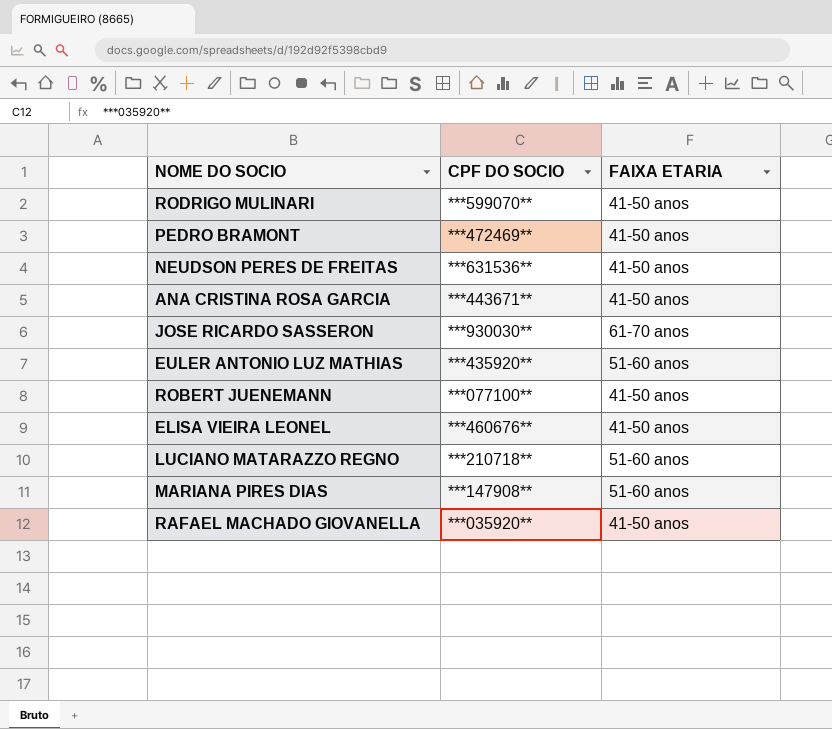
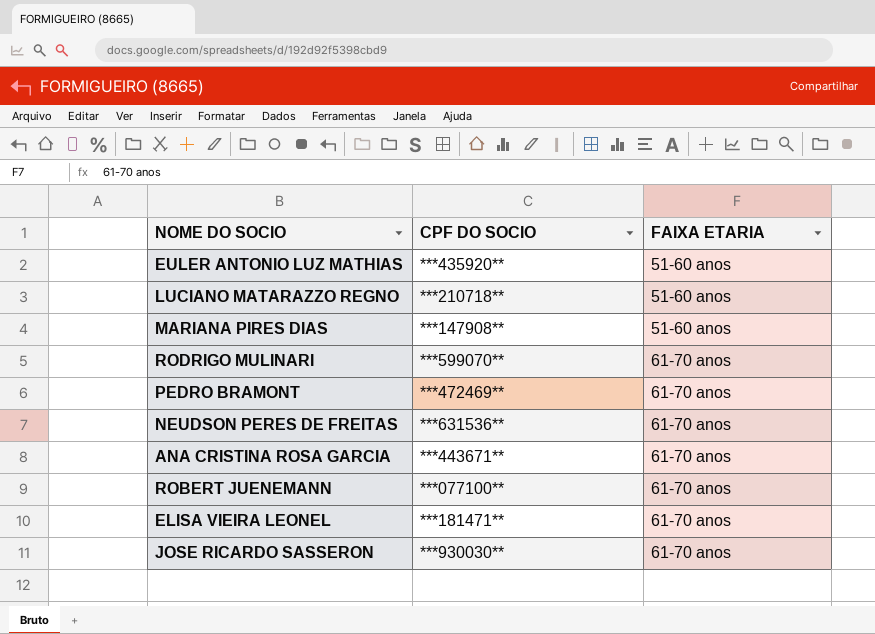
row order: none -> FAIXA ETARIA ascending
row RAFAEL MACHADO GIOVANELLA: ***035920** | 41-50 anos -> none
RODRIGO MULINARI | FAIXA ETARIA: 41-50 anos -> 61-70 anos
PEDRO BRAMONT | FAIXA ETARIA: 41-50 anos -> 61-70 anos
NEUDSON PERES DE FREITAS | FAIXA ETARIA: 41-50 anos -> 61-70 anos
ANA CRISTINA ROSA GARCIA | FAIXA ETARIA: 41-50 anos -> 61-70 anos
ROBERT JUENEMANN | FAIXA ETARIA: 41-50 anos -> 61-70 anos
ELISA VIEIRA LEONEL | CPF DO SOCIO: ***460676** -> ***181471**
ELISA VIEIRA LEONEL | FAIXA ETARIA: 41-50 anos -> 61-70 anos

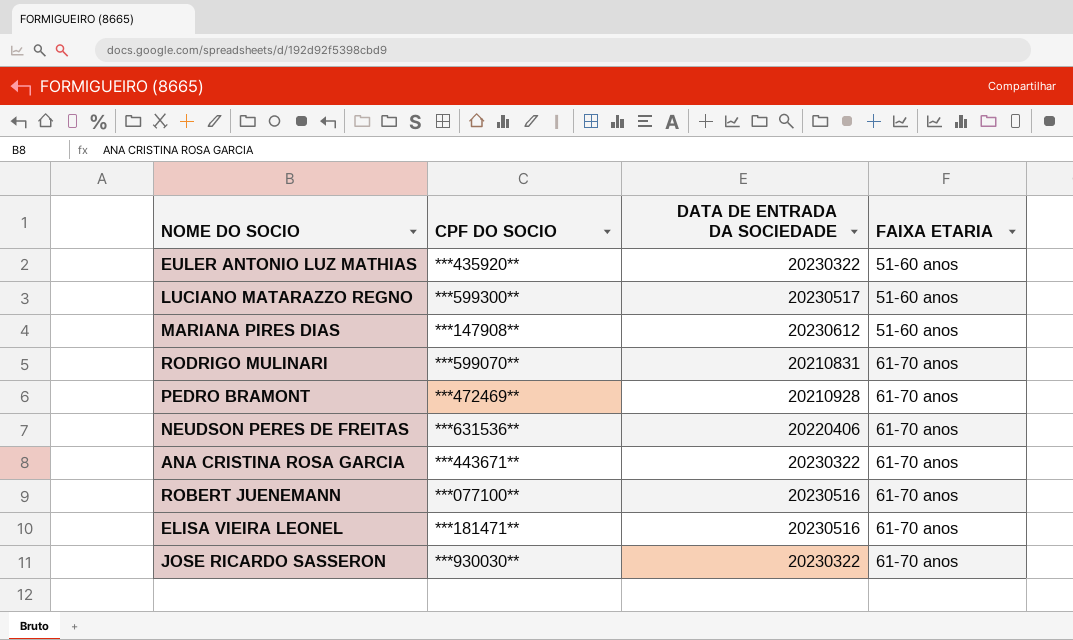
column DATA DE ENTRADA DA SOCIEDADE | position: none -> 3
LUCIANO MATARAZZO REGNO | CPF DO SOCIO: ***210718** -> ***599300**

